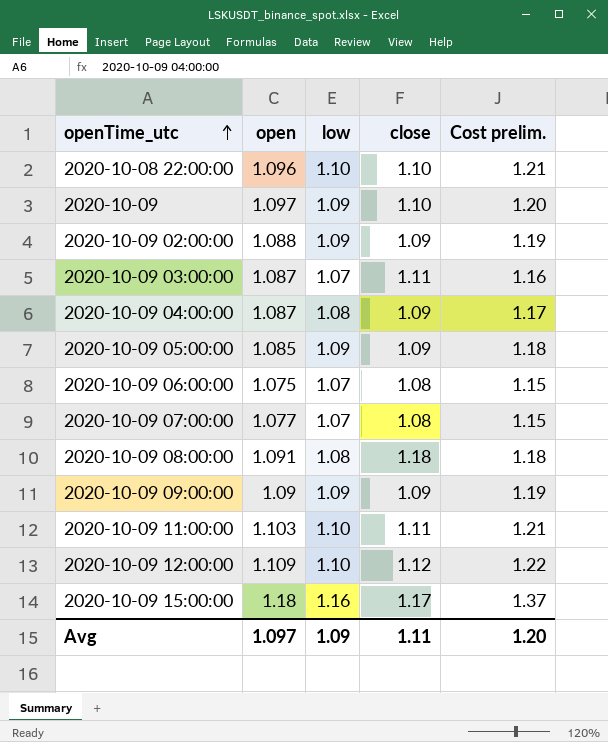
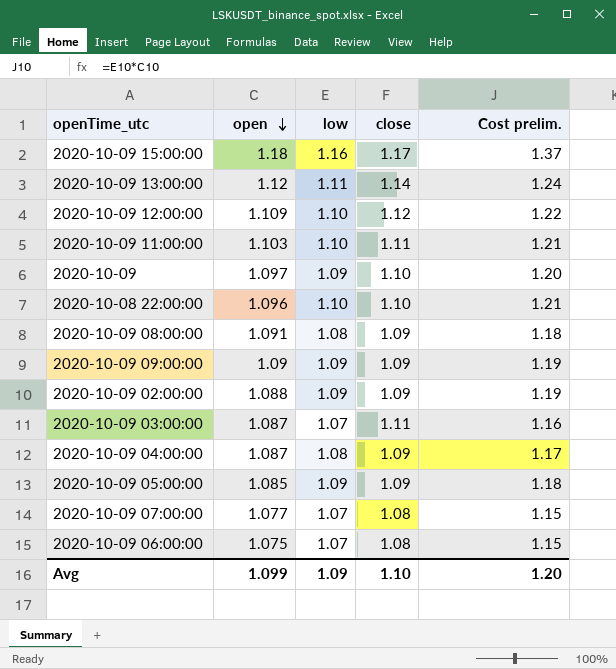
row order: openTime_utc ascending -> open descending
row 2020-10-09 13:00:00: none -> 1.12 | 1.11 | 1.14 | 1.24
2020-10-09 08:00:00 | close: 1.18 -> 1.09
Avg | open: 1.097 -> 1.099
Avg | close: 1.11 -> 1.10

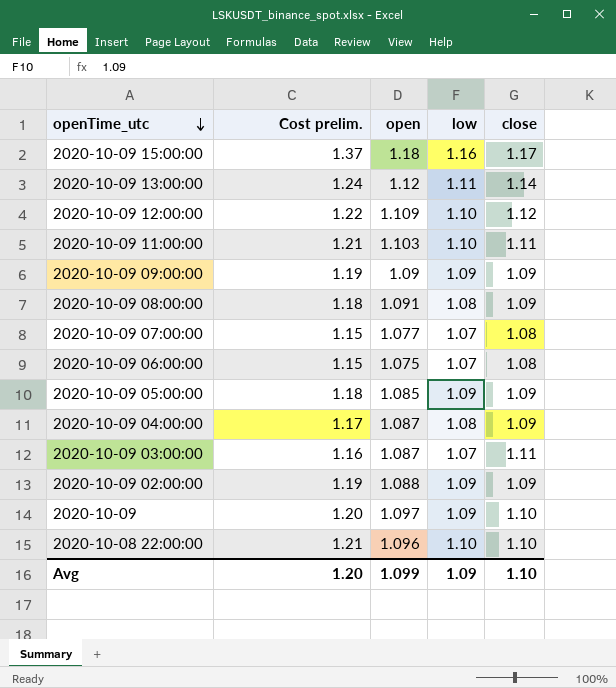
row order: open descending -> openTime_utc descending
column Cost prelim. | position: 5 -> 2

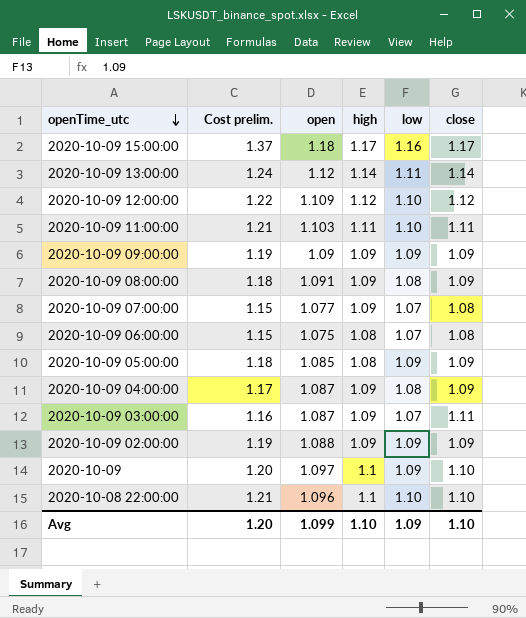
column high | position: none -> 4

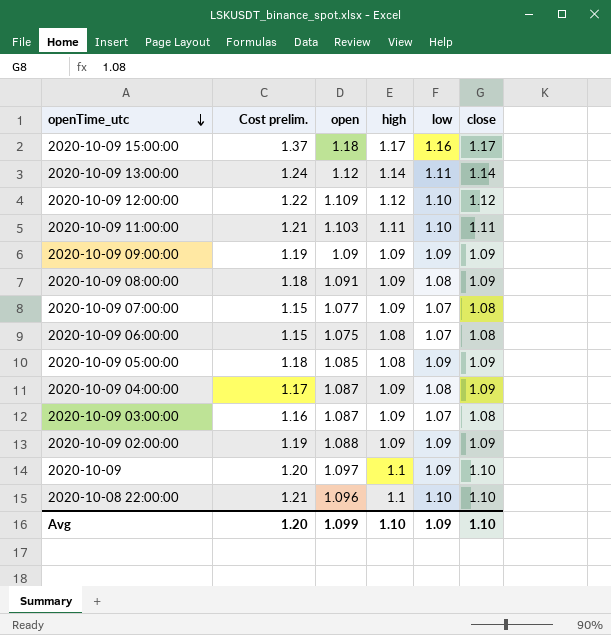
2020-10-09 03:00:00 | close: 1.11 -> 1.08

